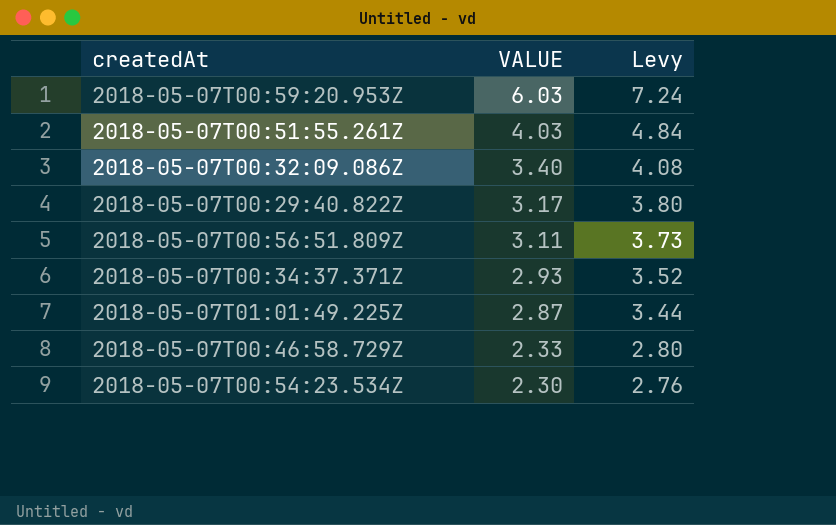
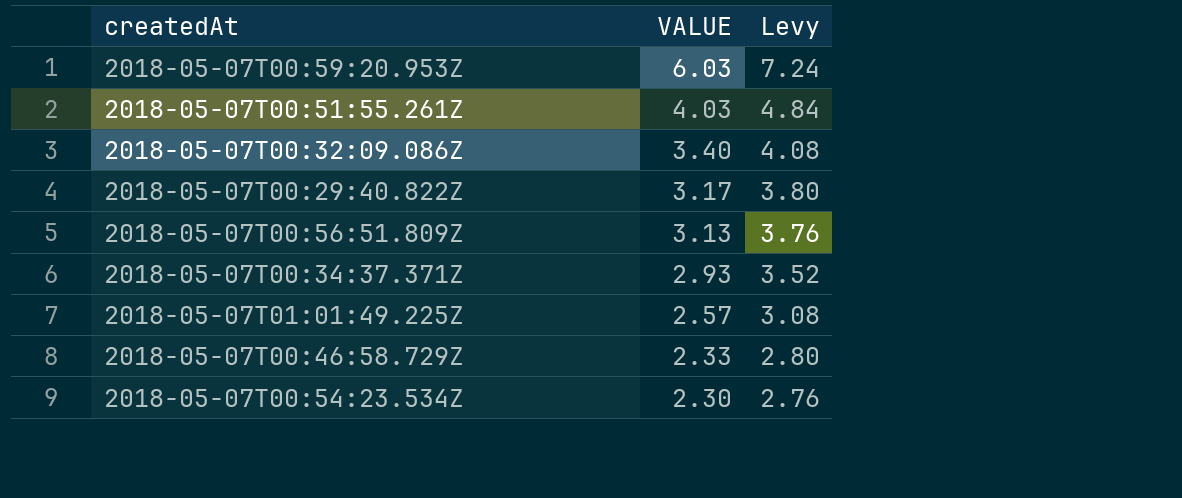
2018-05-07T00:56:51.809Z | VALUE: 3.11 -> 3.13
2018-05-07T00:56:51.809Z | Levy: 3.73 -> 3.76
2018-05-07T01:01:49.225Z | VALUE: 2.87 -> 2.57
2018-05-07T01:01:49.225Z | Levy: 3.44 -> 3.08

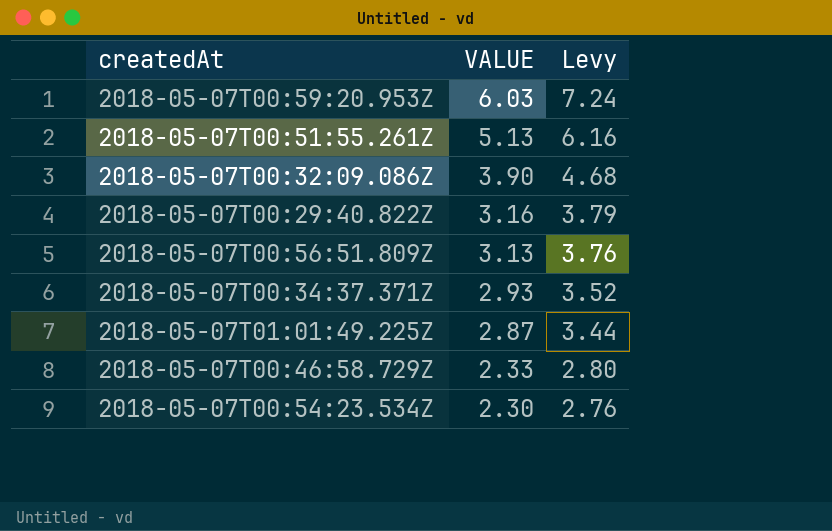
2018-05-07T00:51:55.261Z | VALUE: 4.03 -> 5.13
2018-05-07T00:51:55.261Z | Levy: 4.84 -> 6.16
2018-05-07T00:32:09.086Z | VALUE: 3.40 -> 3.90
2018-05-07T00:32:09.086Z | Levy: 4.08 -> 4.68
2018-05-07T00:29:40.822Z | VALUE: 3.17 -> 3.16
2018-05-07T00:29:40.822Z | Levy: 3.80 -> 3.79
2018-05-07T01:01:49.225Z | VALUE: 2.57 -> 2.87
2018-05-07T01:01:49.225Z | Levy: 3.08 -> 3.44

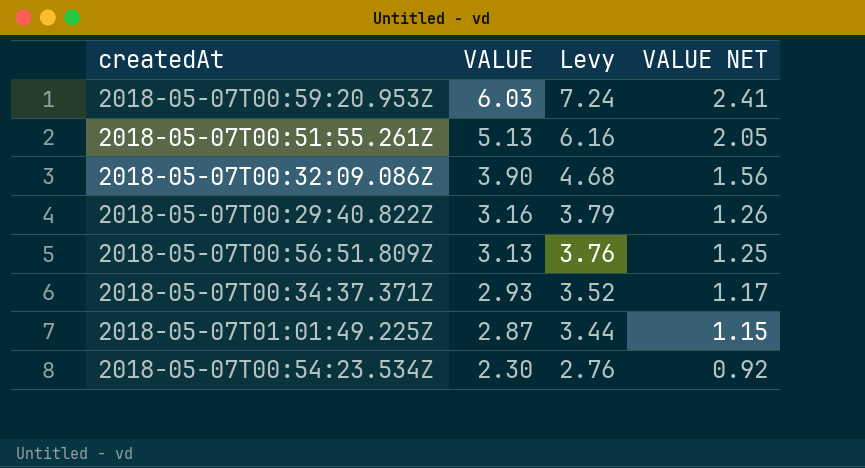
column VALUE NET | formula: none -> [VALUE] * 0.4
row 2018-05-07T00:46:58.729Z: 2.33 | 2.80 -> none

